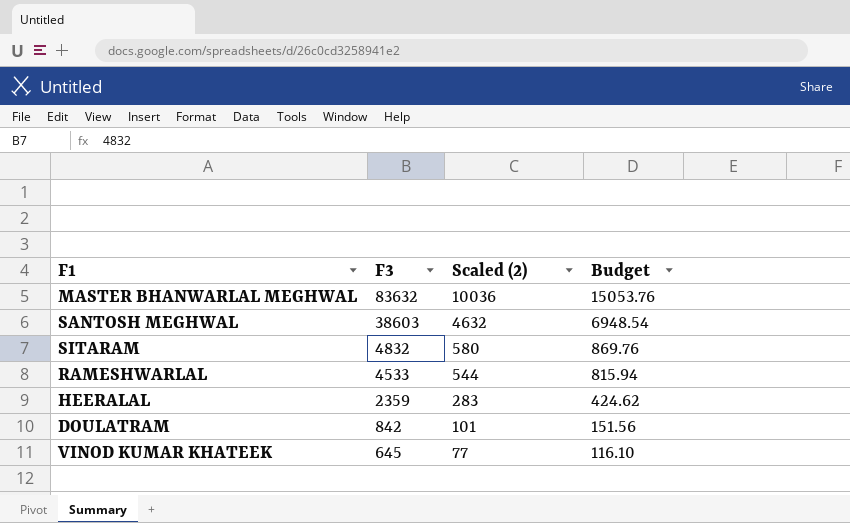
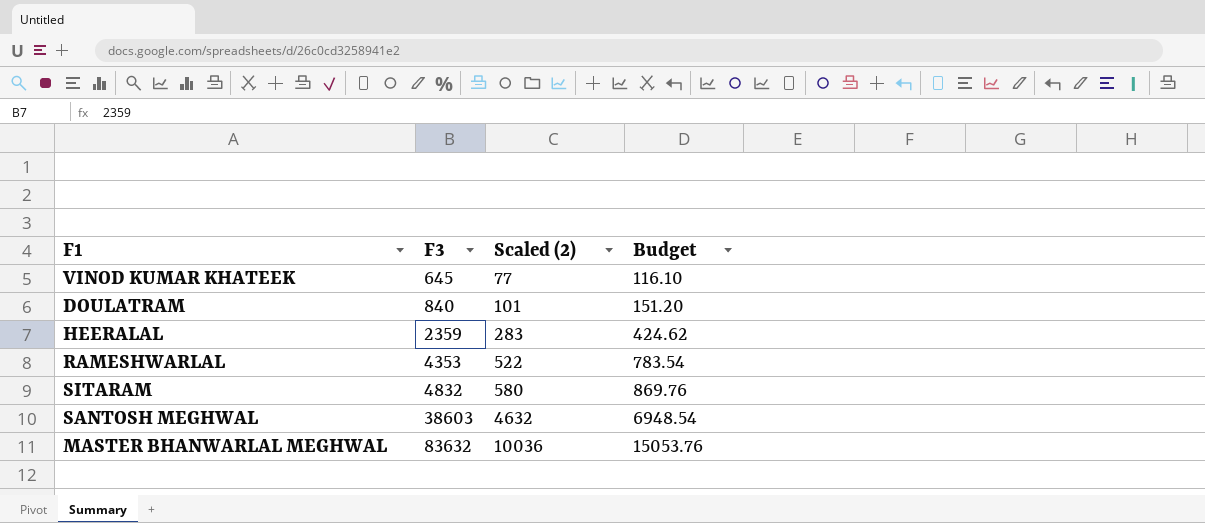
row order: F3 descending -> F3 ascending
DOULATRAM | F3: 842 -> 840
DOULATRAM | Budget: 151.56 -> 151.20
RAMESHWARLAL | F3: 4533 -> 4353
RAMESHWARLAL | Scaled (2): 544 -> 522
RAMESHWARLAL | Budget: 815.94 -> 783.54

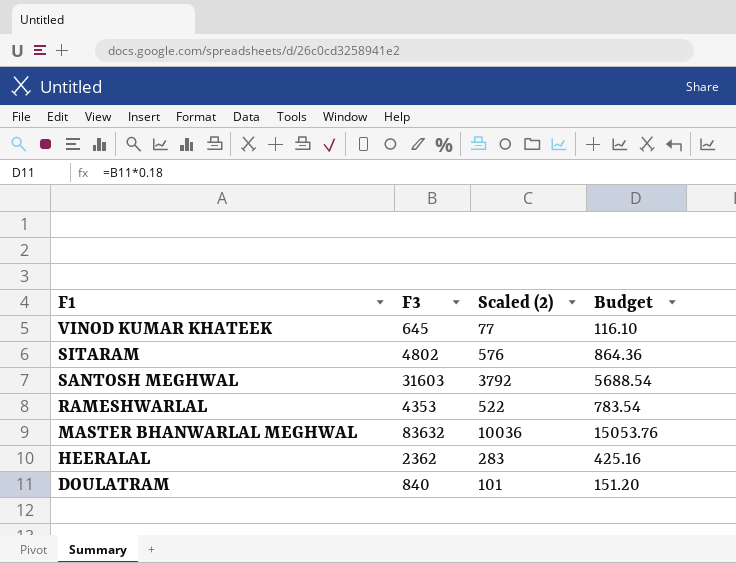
row order: F3 ascending -> F1 descending
SITARAM | F3: 4832 -> 4802
SITARAM | Scaled (2): 580 -> 576
SITARAM | Budget: 869.76 -> 864.36
SANTOSH MEGHWAL | F3: 38603 -> 31603
SANTOSH MEGHWAL | Scaled (2): 4632 -> 3792
SANTOSH MEGHWAL | Budget: 6948.54 -> 5688.54
HEERALAL | F3: 2359 -> 2362
HEERALAL | Budget: 424.62 -> 425.16

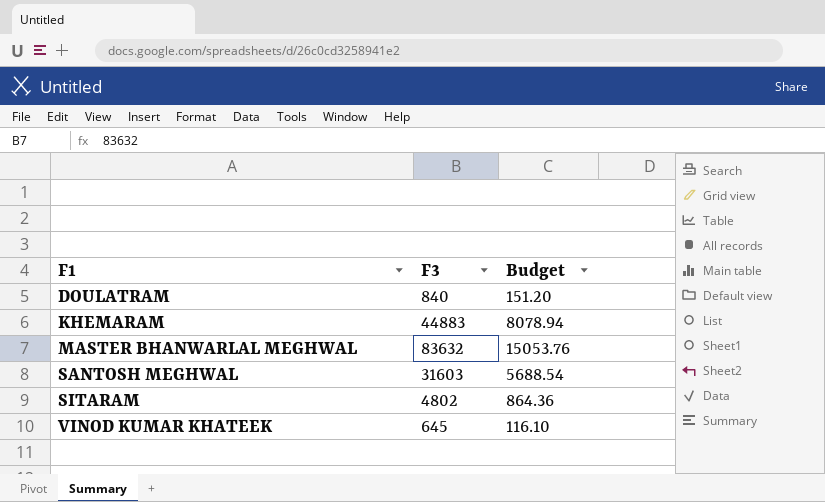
row order: F1 descending -> F1 ascending
column Scaled (2) | formula: [F3] * 0.12 -> none
row RAMESHWARLAL: 4353 | 522 | 783.54 -> none
row HEERALAL: 2362 | 283 | 425.16 -> none
row KHEMARAM: none -> 44883 | 8078.94

